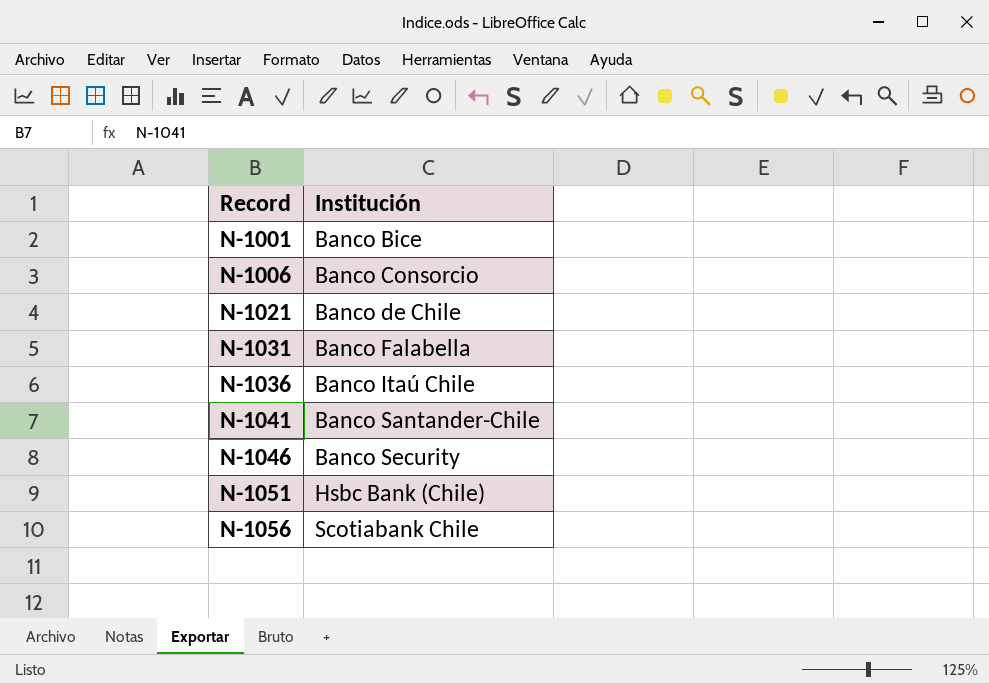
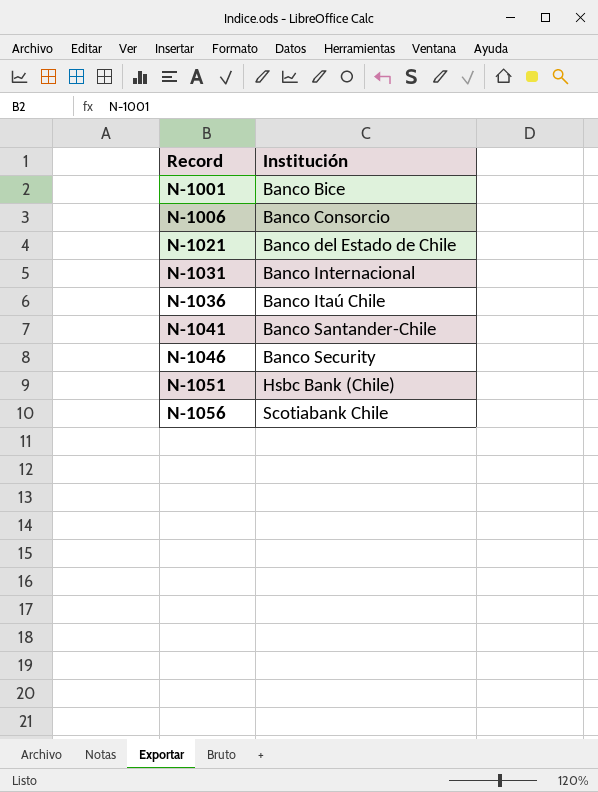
N-1021 | Institución: Banco de Chile -> Banco del Estado de Chile
N-1031 | Institución: Banco Falabella -> Banco Internacional

